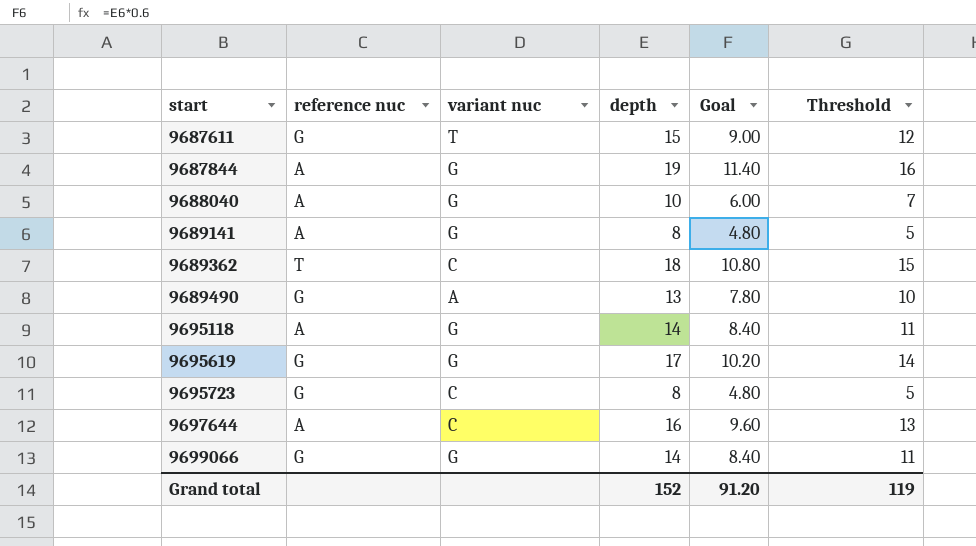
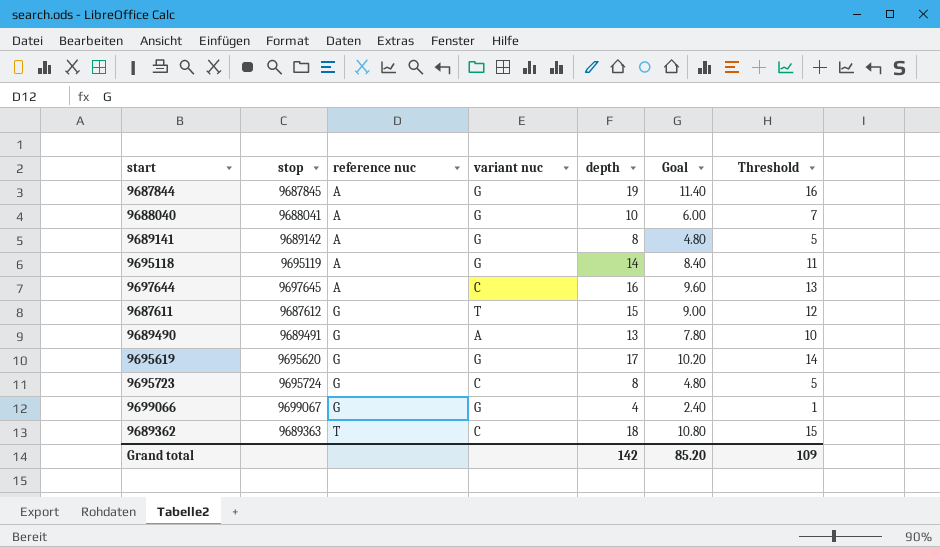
row order: start ascending -> reference nuc ascending
column stop | position: none -> 2
9699066 | depth: 14 -> 4
9699066 | Goal: 8.40 -> 2.40
9699066 | Threshold: 11 -> 1
Grand total | depth: 152 -> 142
Grand total | Goal: 91.20 -> 85.20
Grand total | Threshold: 119 -> 109

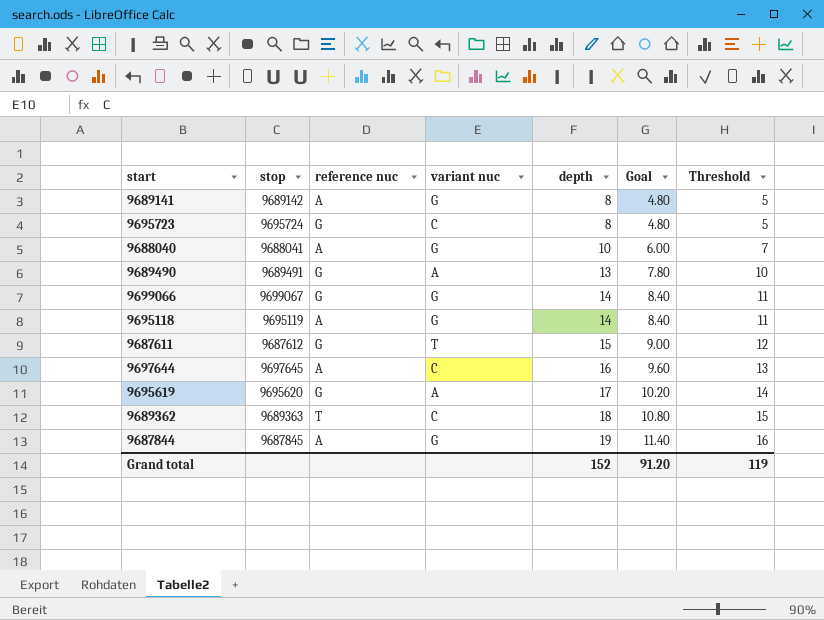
row order: reference nuc ascending -> depth ascending
9699066 | depth: 4 -> 14
9699066 | Goal: 2.40 -> 8.40
9699066 | Threshold: 1 -> 11
9695619 | variant nuc: G -> A
Grand total | depth: 142 -> 152
Grand total | Goal: 85.20 -> 91.20
Grand total | Threshold: 109 -> 119

